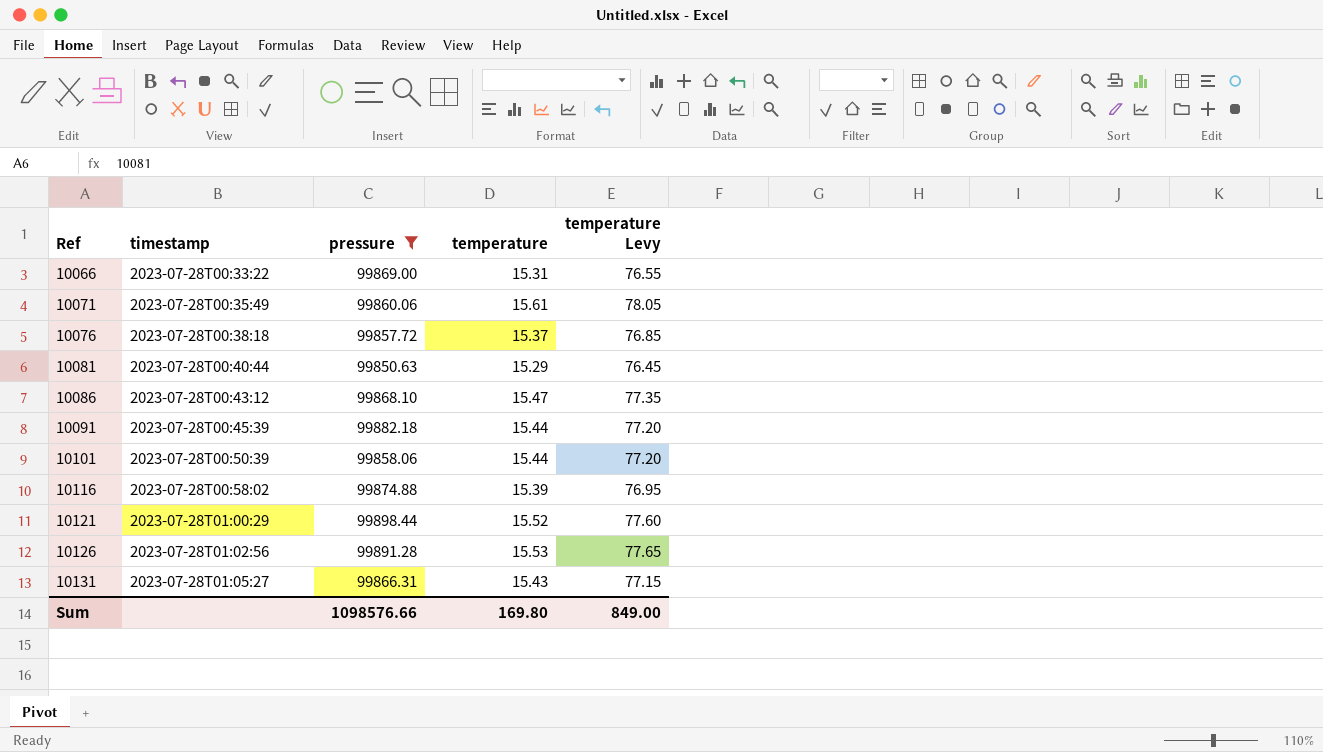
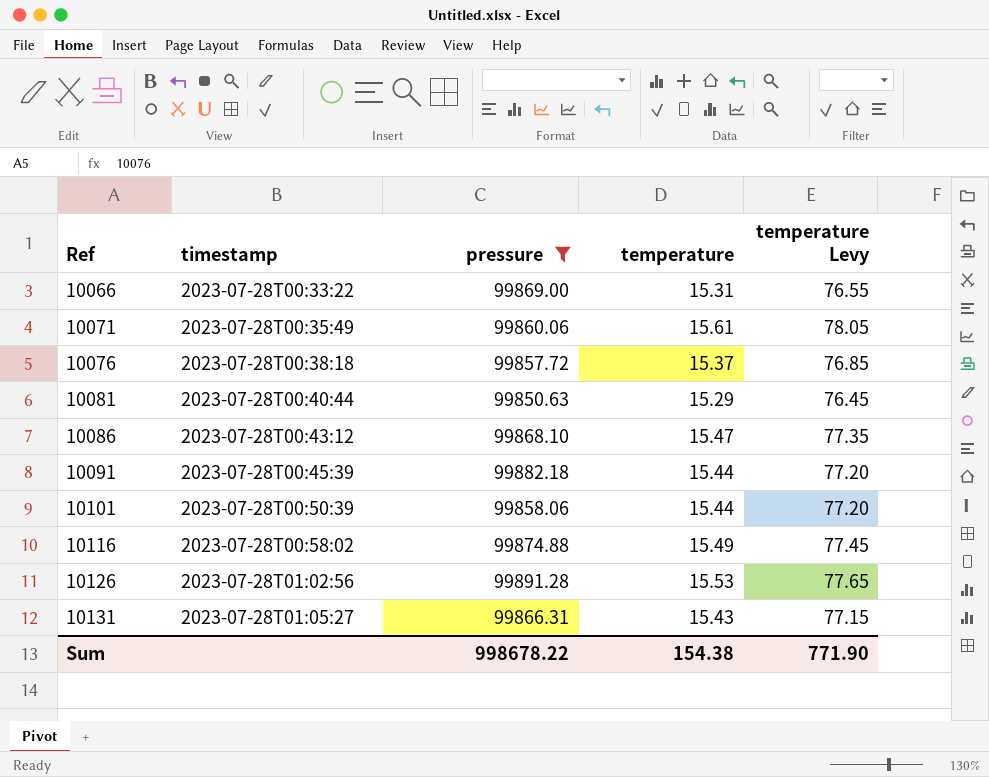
row 10121: 2023-07-28T01:00:29 | 99898.44 | 15.52 | 77.60 -> none
10116 | temperature: 15.39 -> 15.49
10116 | temperature Levy: 76.95 -> 77.45
Sum | pressure: 1098576.66 -> 998678.22
Sum | temperature: 169.80 -> 154.38
Sum | temperature Levy: 849.00 -> 771.90

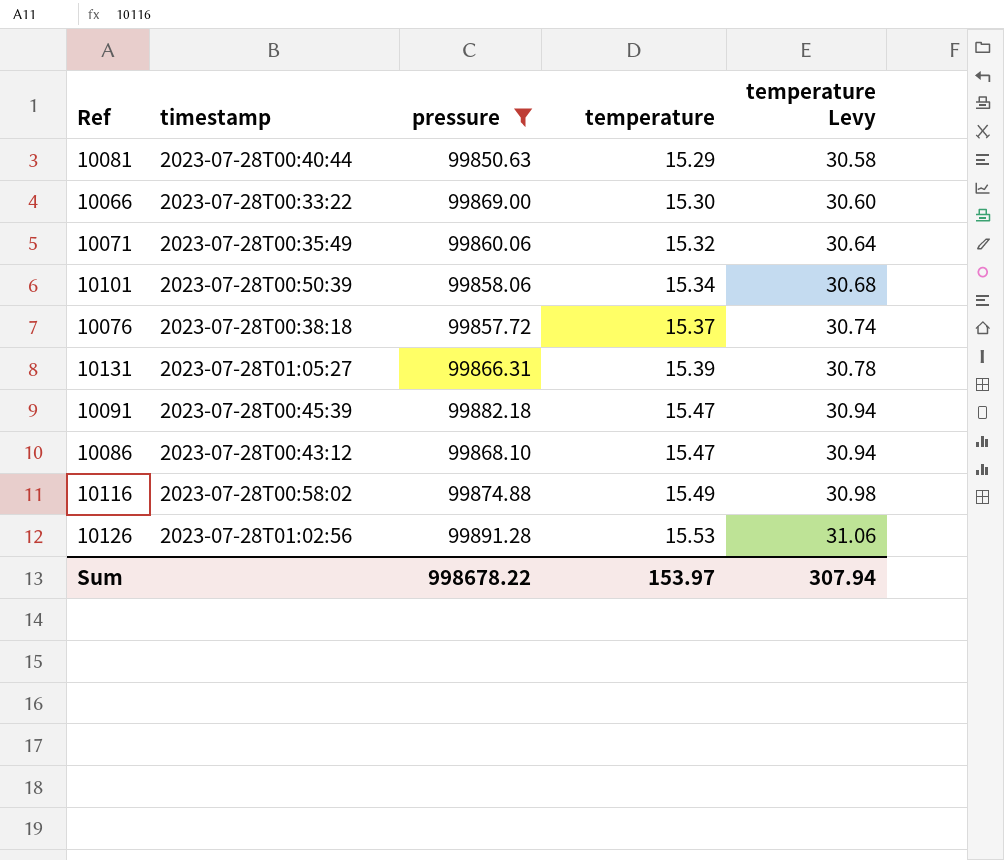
row order: Ref ascending -> temperature ascending
column temperature Levy | formula: [temperature] * 5 -> [temperature] * 2
10066 | temperature: 15.31 -> 15.30
10071 | temperature: 15.61 -> 15.32
10101 | temperature: 15.44 -> 15.34
10131 | temperature: 15.43 -> 15.39
10091 | temperature: 15.44 -> 15.47
Sum | temperature: 154.38 -> 153.97
Sum | temperature Levy: 771.90 -> 307.94

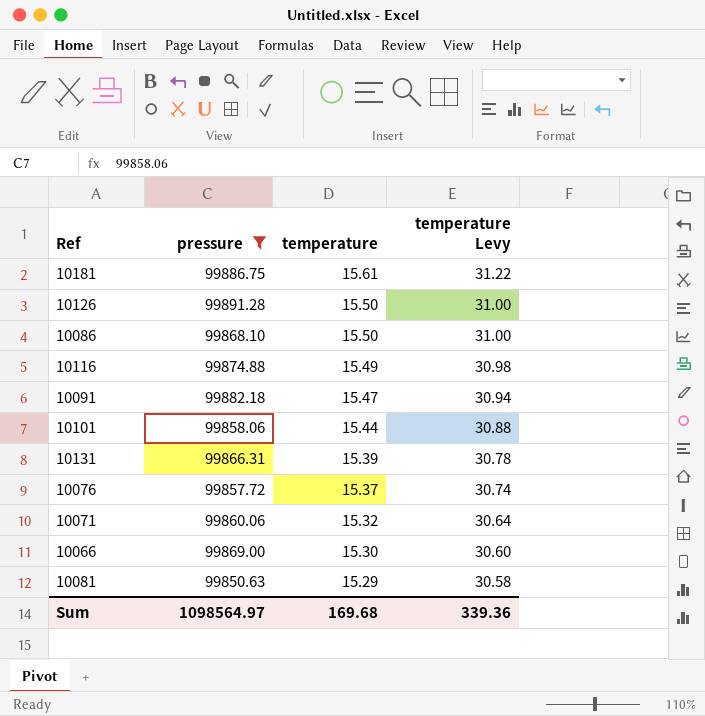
row order: temperature ascending -> temperature descending
column timestamp | position: 2 -> none
row 10181: none -> 99886.75 | 15.61 | 31.22
10126 | temperature: 15.53 -> 15.50
10126 | temperature Levy: 31.06 -> 31.00
10086 | temperature: 15.47 -> 15.50
10086 | temperature Levy: 30.94 -> 31.00
10101 | temperature: 15.34 -> 15.44
10101 | temperature Levy: 30.68 -> 30.88
Sum | pressure: 998678.22 -> 1098564.97
Sum | temperature: 153.97 -> 169.68
Sum | temperature Levy: 307.94 -> 339.36

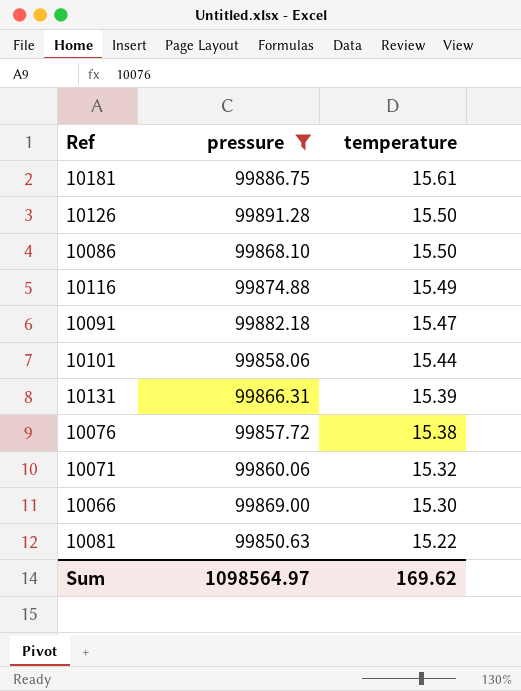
column temperature Levy | formula: [temperature] * 2 -> none
10076 | temperature: 15.37 -> 15.38
10081 | temperature: 15.29 -> 15.22
Sum | temperature: 169.68 -> 169.62

